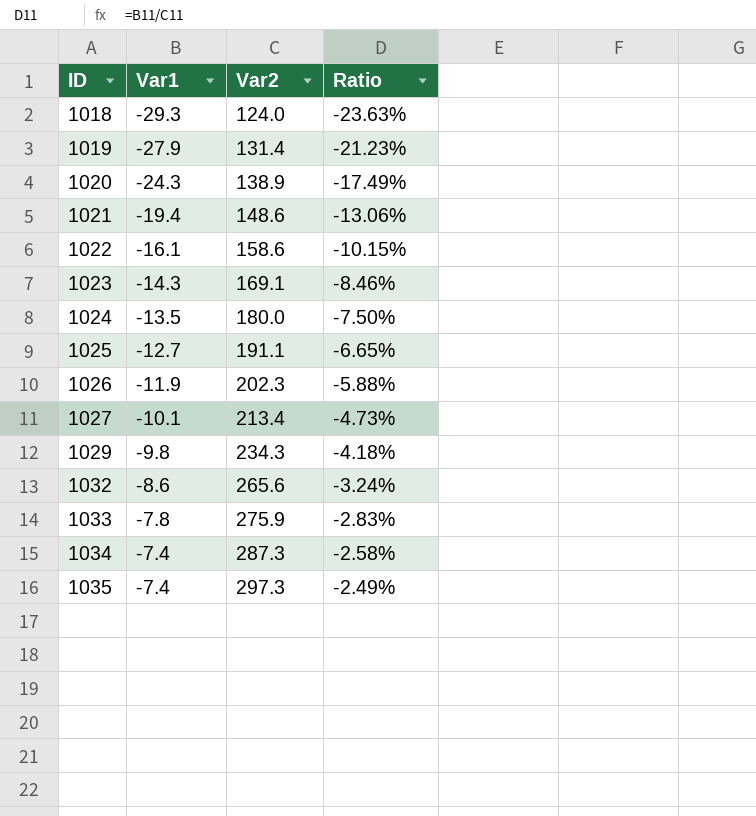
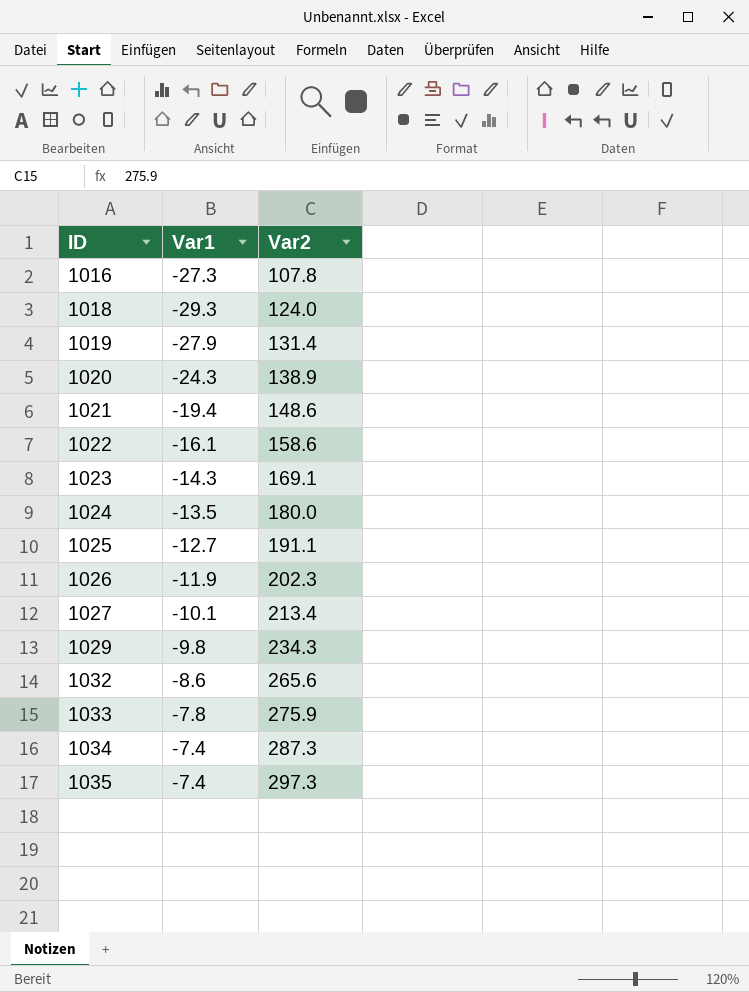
column Ratio | formula: [Var1] / [Var2] -> none
row 1016: none -> -27.3 | 107.8

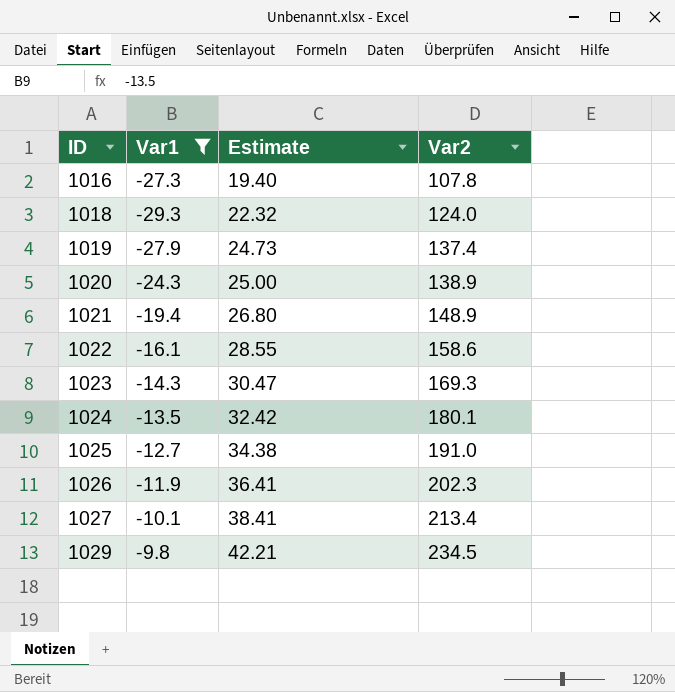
filter: none -> Var1 <= -9.8
column Estimate | formula: none -> [Var2] * 0.18
1019 | Var2: 131.4 -> 137.4
1021 | Var2: 148.6 -> 148.9
1023 | Var2: 169.1 -> 169.3
1024 | Var2: 180.0 -> 180.1
1025 | Var2: 191.1 -> 191.0
1029 | Var2: 234.3 -> 234.5

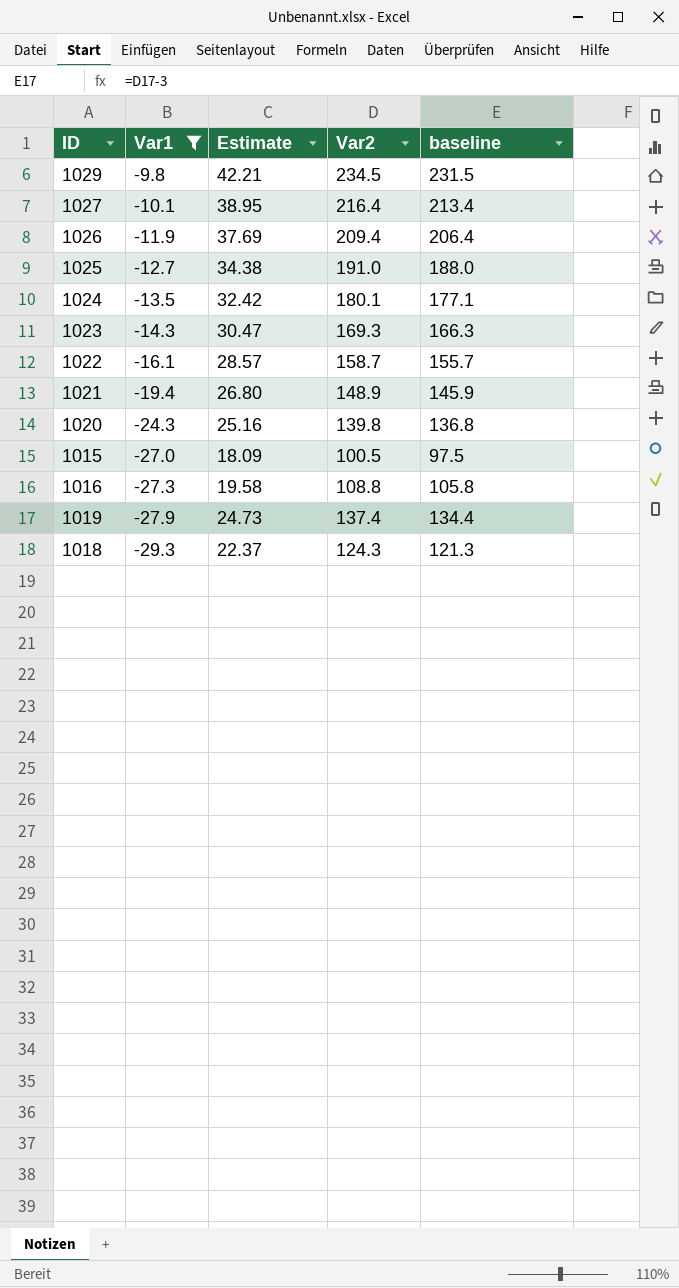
row order: ID ascending -> Var1 descending
column baseline | formula: none -> [Var2] - 3
1027 | Estimate: 38.41 -> 38.95
1027 | Var2: 213.4 -> 216.4
1026 | Estimate: 36.41 -> 37.69
1026 | Var2: 202.3 -> 209.4
1022 | Estimate: 28.55 -> 28.57
1022 | Var2: 158.6 -> 158.7
1020 | Estimate: 25.00 -> 25.16
1020 | Var2: 138.9 -> 139.8
row 1015: none -> -27.0 | 18.09 | 100.5 | 97.5
1016 | Estimate: 19.40 -> 19.58
1016 | Var2: 107.8 -> 108.8
1018 | Estimate: 22.32 -> 22.37
1018 | Var2: 124.0 -> 124.3

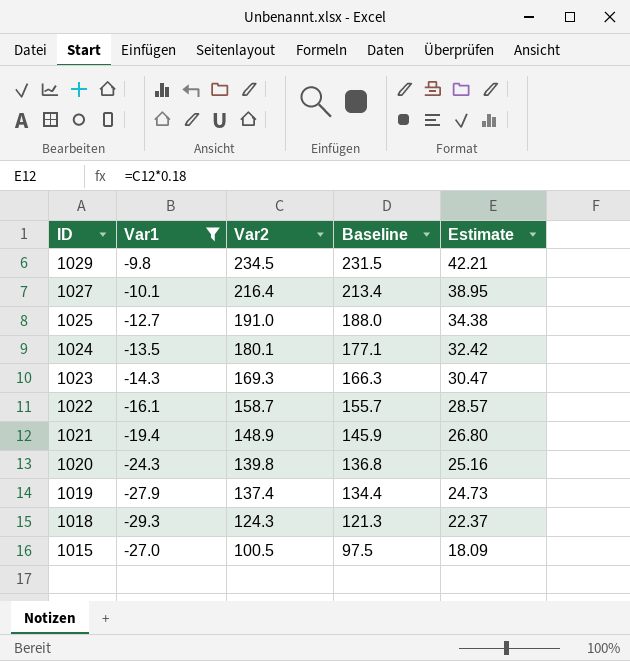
row order: Var1 descending -> ID descending
column name: baseline -> Baseline
column Estimate | position: 3 -> 5
row 1026: -11.9 | 37.69 | 209.4 | 206.4 -> none
row 1016: -27.3 | 19.58 | 108.8 | 105.8 -> none

